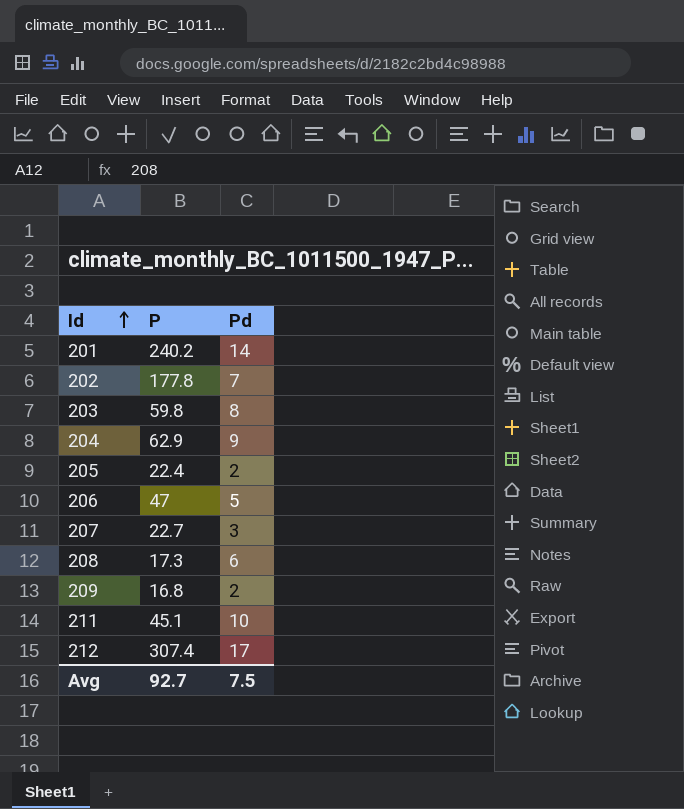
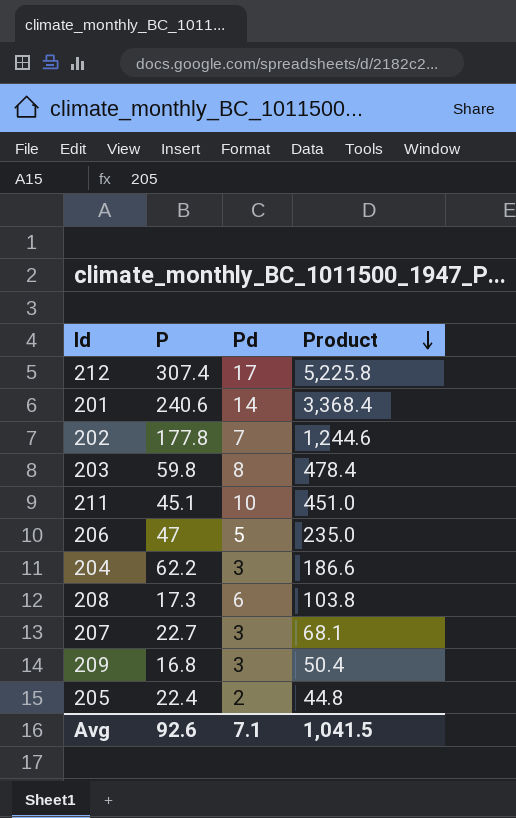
row order: Id ascending -> Product descending
column Product | formula: none -> [P] * [Pd]
201 | P: 240.2 -> 240.6
204 | P: 62.9 -> 62.2
204 | Pd: 9 -> 3
209 | Pd: 2 -> 3
Avg | P: 92.7 -> 92.6
Avg | Pd: 7.5 -> 7.1

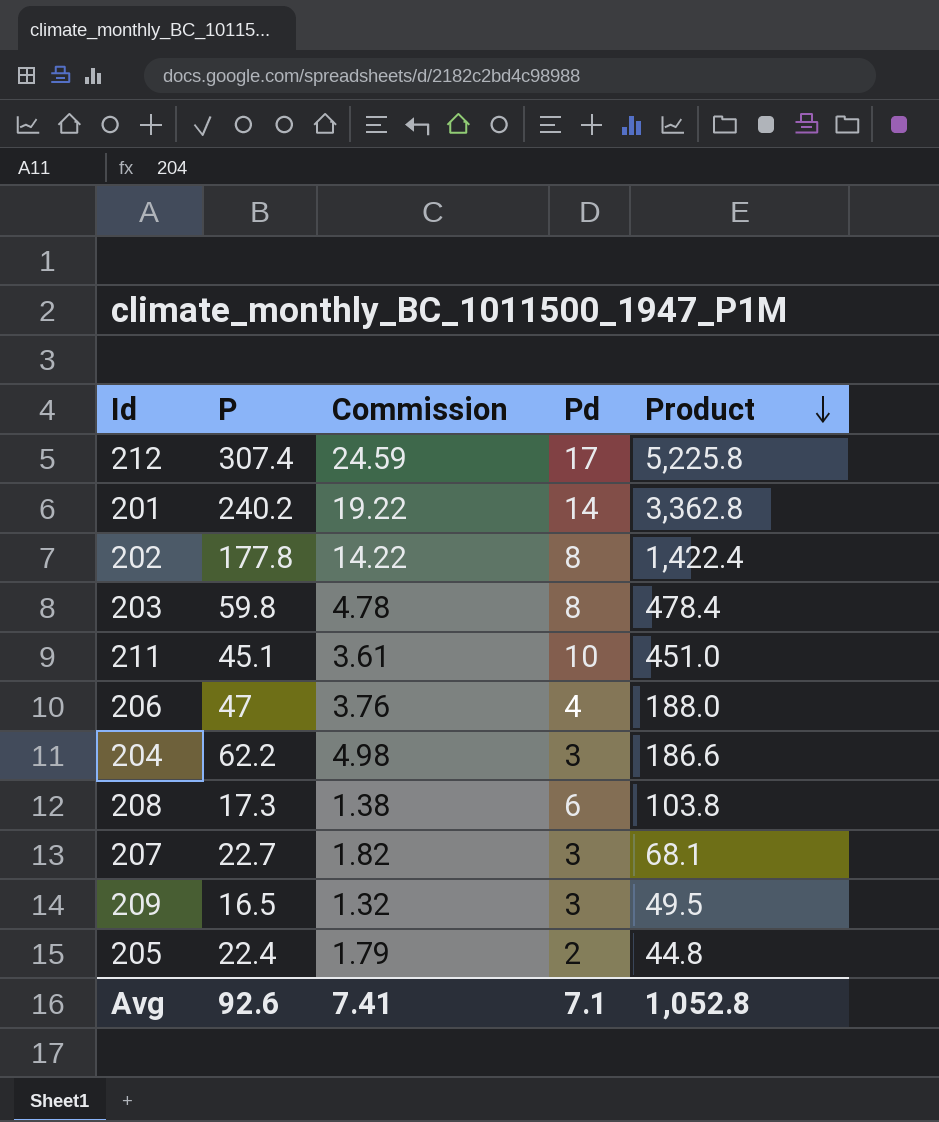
column Commission | formula: none -> [P] * 0.08
201 | P: 240.6 -> 240.2
201 | Product: 3,368.4 -> 3,362.8
202 | Pd: 7 -> 8
202 | Product: 1,244.6 -> 1,422.4
206 | Pd: 5 -> 4
206 | Product: 235.0 -> 188.0
209 | P: 16.8 -> 16.5
209 | Product: 50.4 -> 49.5
Avg | Product: 1,041.5 -> 1,052.8

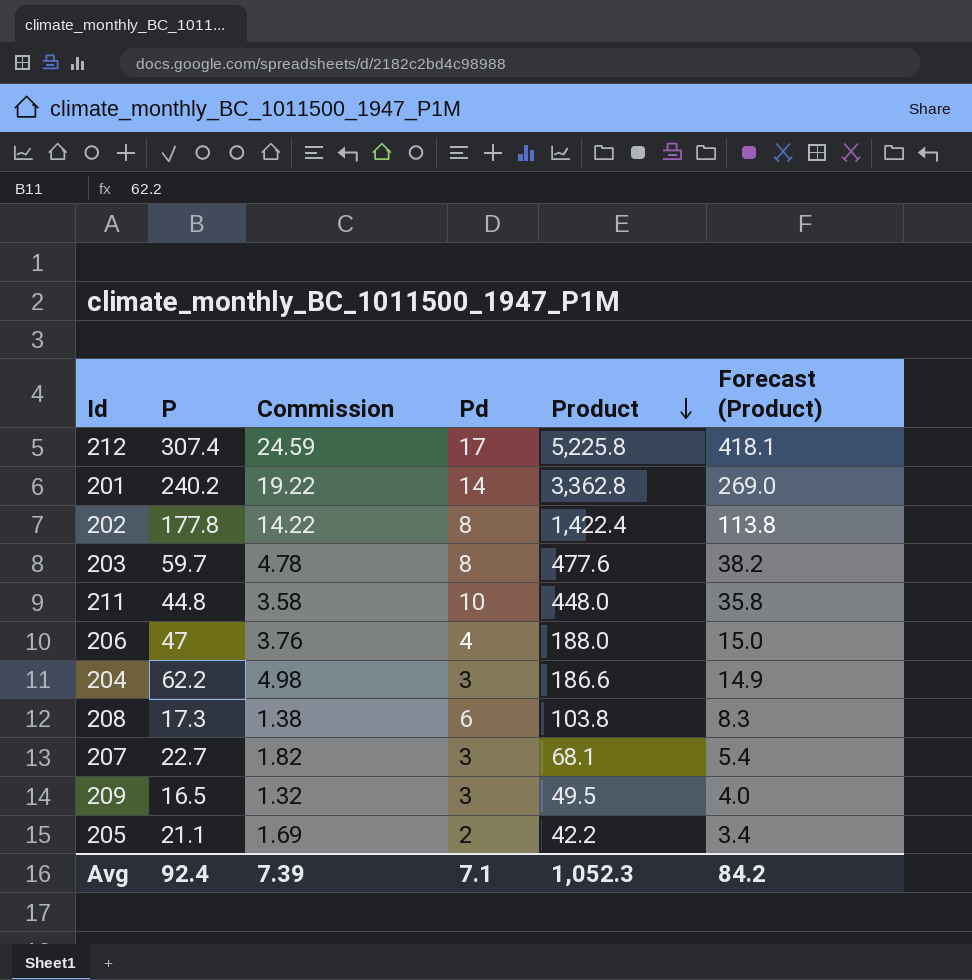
column Forecast (Product) | formula: none -> [Product] * 0.08
203 | P: 59.8 -> 59.7
203 | Product: 478.4 -> 477.6
211 | P: 45.1 -> 44.8
211 | Commission: 3.61 -> 3.58
211 | Product: 451.0 -> 448.0
205 | P: 22.4 -> 21.1
205 | Commission: 1.79 -> 1.69
205 | Product: 44.8 -> 42.2
Avg | P: 92.6 -> 92.4
Avg | Commission: 7.41 -> 7.39
Avg | Product: 1,052.8 -> 1,052.3

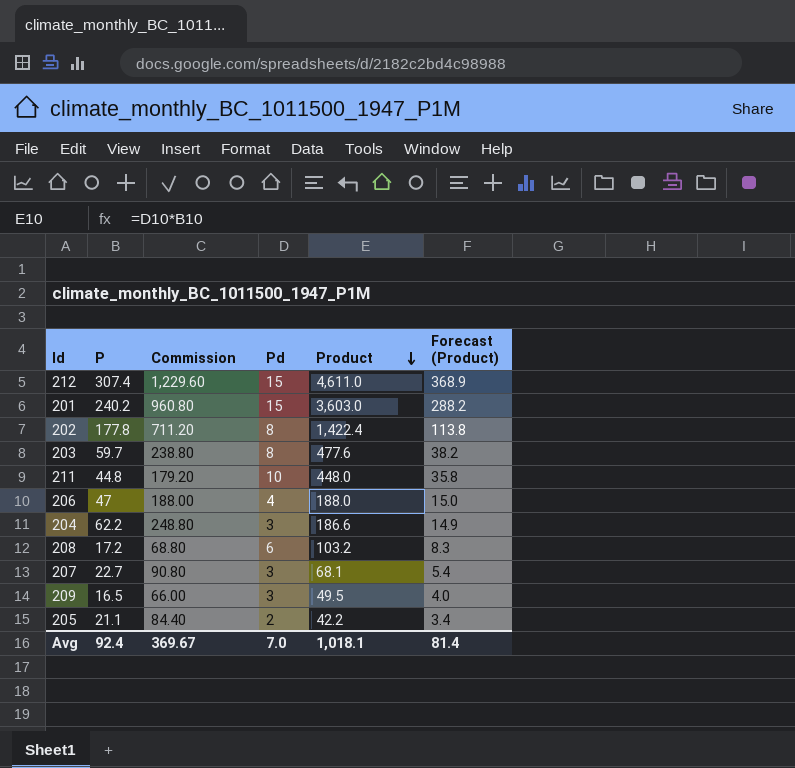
column Commission | formula: [P] * 0.08 -> [P] * 4
212 | Pd: 17 -> 15
212 | Product: 5,225.8 -> 4,611.0
212 | Forecast (Product): 418.1 -> 368.9
201 | Pd: 14 -> 15
201 | Product: 3,362.8 -> 3,603.0
201 | Forecast (Product): 269.0 -> 288.2
208 | P: 17.3 -> 17.2
208 | Product: 103.8 -> 103.2
Avg | Commission: 7.39 -> 369.67
Avg | Pd: 7.1 -> 7.0
Avg | Product: 1,052.3 -> 1,018.1
Avg | Forecast (Product): 84.2 -> 81.4

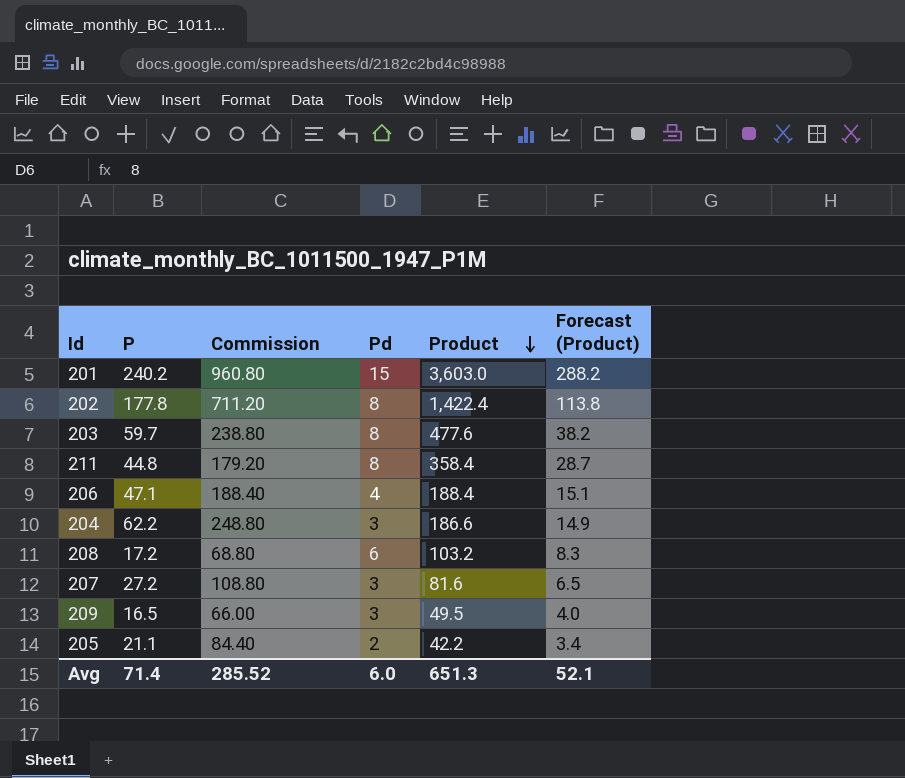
row 212: 307.4 | 1,229.60 | 15 | 4,611.0 | 368.9 -> none
211 | Pd: 10 -> 8
211 | Product: 448.0 -> 358.4
211 | Forecast (Product): 35.8 -> 28.7
206 | P: 47 -> 47.1
206 | Commission: 188.00 -> 188.40
206 | Product: 188.0 -> 188.4
206 | Forecast (Product): 15.0 -> 15.1
207 | P: 22.7 -> 27.2
207 | Commission: 90.80 -> 108.80
207 | Product: 68.1 -> 81.6
207 | Forecast (Product): 5.4 -> 6.5
Avg | P: 92.4 -> 71.4
Avg | Commission: 369.67 -> 285.52
Avg | Pd: 7.0 -> 6.0
Avg | Product: 1,018.1 -> 651.3
Avg | Forecast (Product): 81.4 -> 52.1

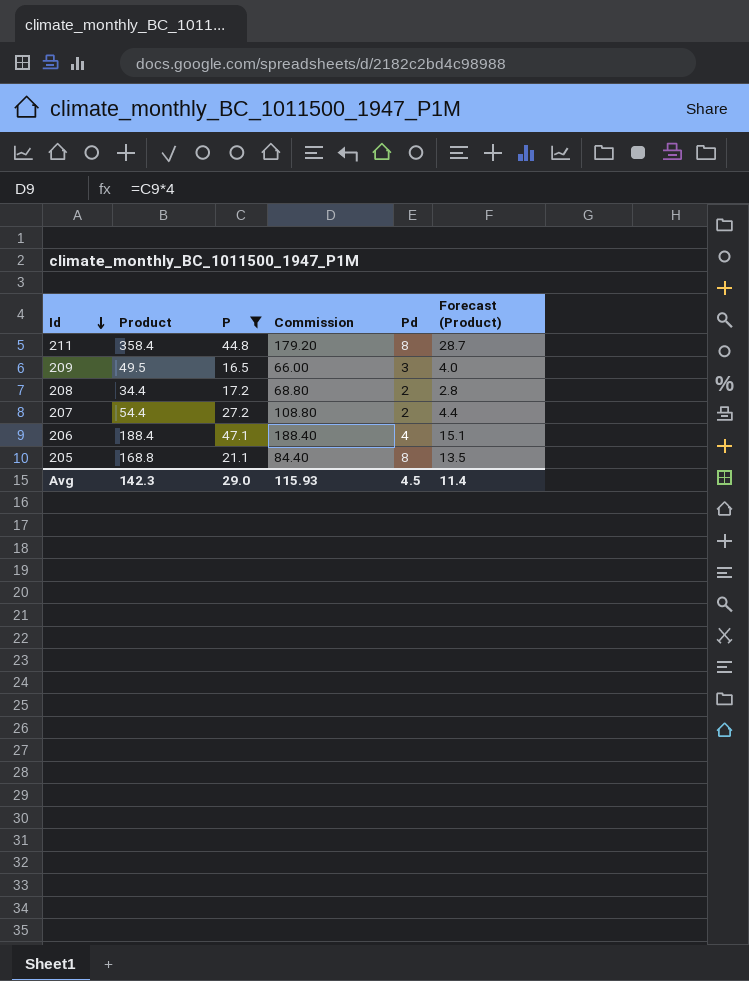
filter: none -> P <= 47.1
row order: Product descending -> Id descending
column Product | position: 5 -> 2
208 | Product: 103.2 -> 34.4
208 | Pd: 6 -> 2
208 | Forecast (Product): 8.3 -> 2.8
207 | Product: 81.6 -> 54.4
207 | Pd: 3 -> 2
207 | Forecast (Product): 6.5 -> 4.4
205 | Product: 42.2 -> 168.8
205 | Pd: 2 -> 8
205 | Forecast (Product): 3.4 -> 13.5
Avg | Product: 651.3 -> 142.3
Avg | P: 71.4 -> 29.0
Avg | Commission: 285.52 -> 115.93
Avg | Pd: 6.0 -> 4.5
Avg | Forecast (Product): 52.1 -> 11.4

